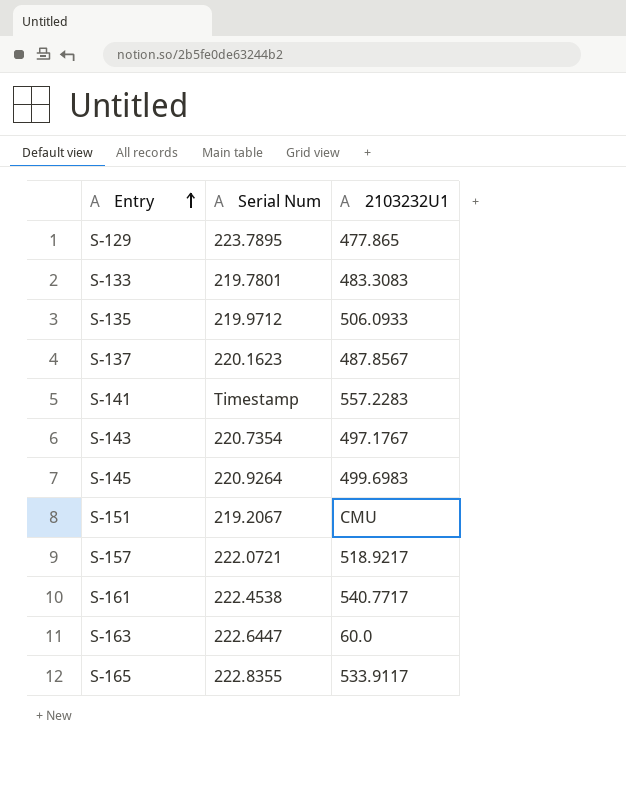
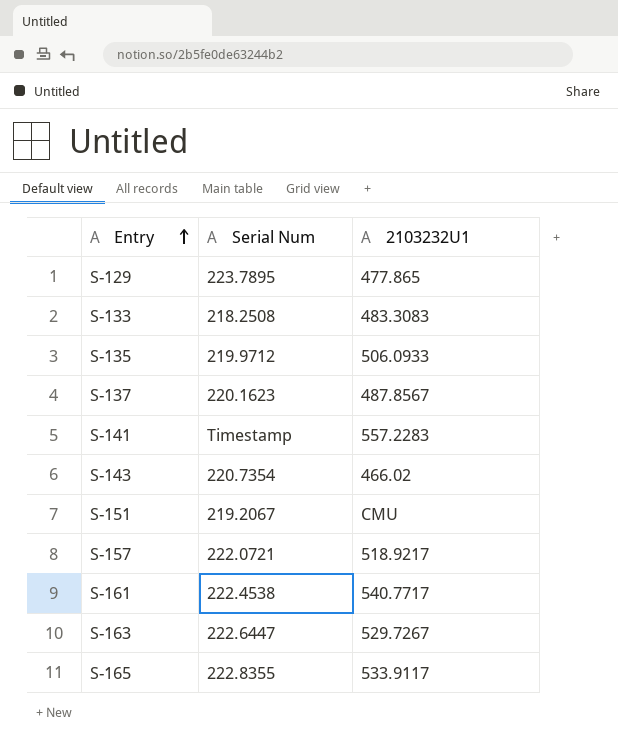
row S-145: 220.9264 | 499.6983 -> none
S-133 | Serial Num: 219.7801 -> 218.2508
S-143 | 2103232U1: 497.1767 -> 466.02
S-163 | 2103232U1: 60.0 -> 529.7267

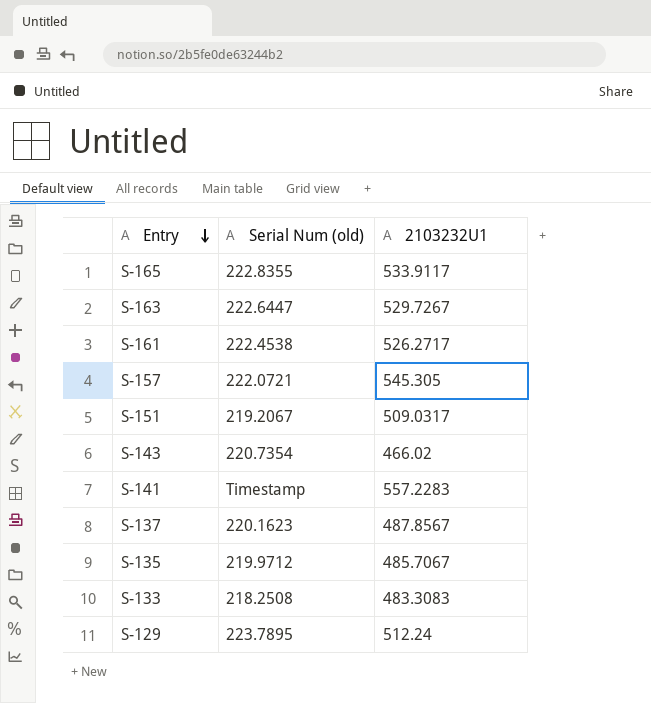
row order: Entry ascending -> Entry descending
column name: Serial Num -> Serial Num (old)
S-161 | 2103232U1: 540.7717 -> 526.2717
S-157 | 2103232U1: 518.9217 -> 545.305
S-151 | 2103232U1: CMU -> 509.0317
S-135 | 2103232U1: 506.0933 -> 485.7067
S-129 | 2103232U1: 477.865 -> 512.24

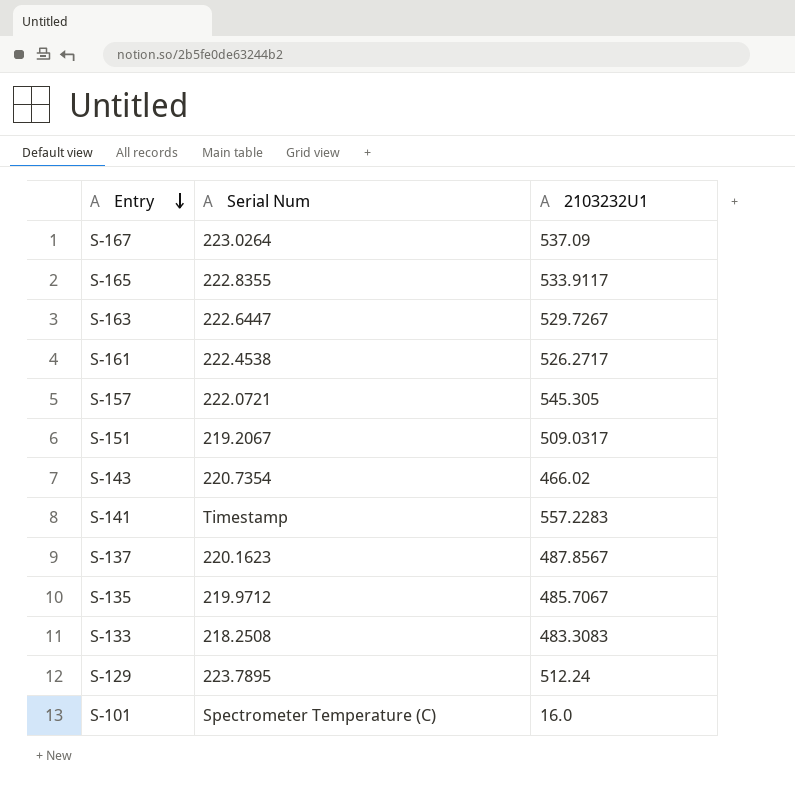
column name: Serial Num (old) -> Serial Num
row S-167: none -> 223.0264 | 537.09
row S-101: none -> Spectrometer Temperature (C) | 16.0

